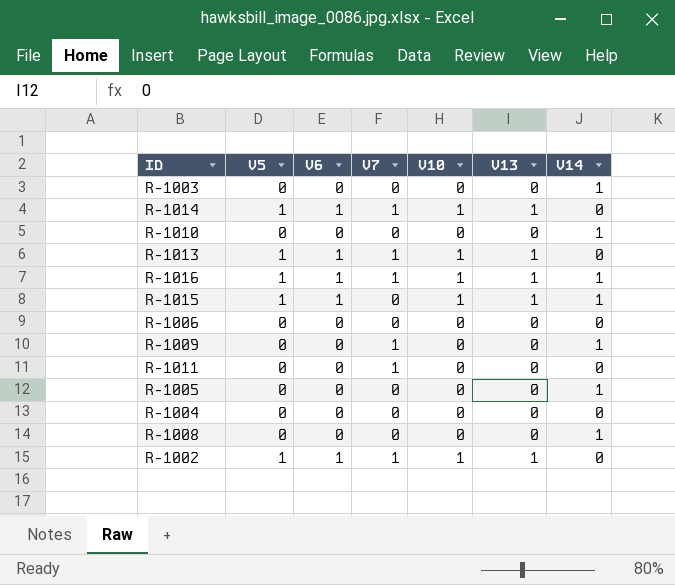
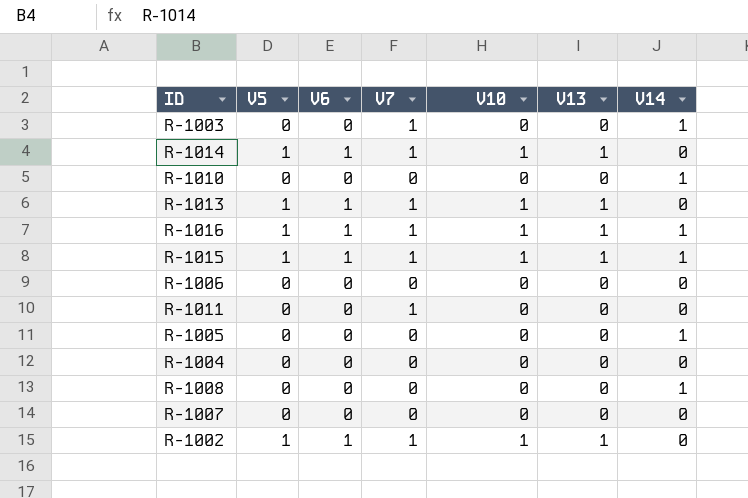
row R-1009: 0 | 0 | 1 | 0 | 0 | 1 -> none
R-1003 | V7: 0 -> 1
R-1015 | V7: 0 -> 1
row R-1007: none -> 0 | 0 | 0 | 0 | 0 | 0

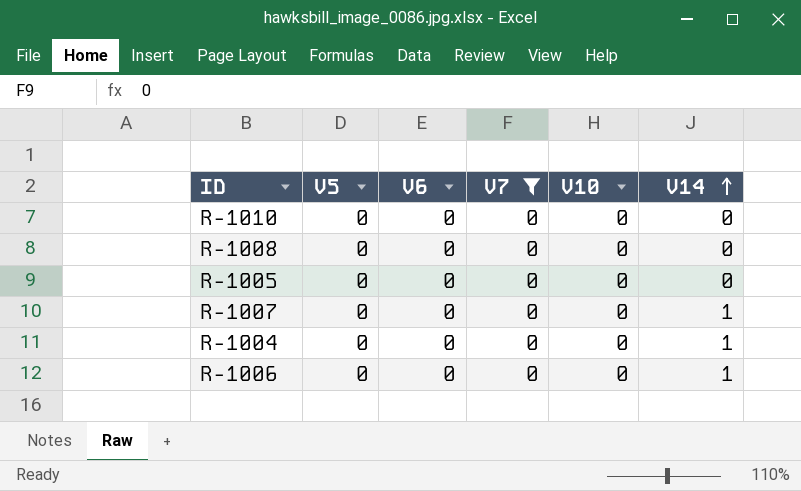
filter: none -> V7 = 0
row order: none -> V14 ascending
column V13 | position: 6 -> none
R-1010 | V14: 1 -> 0
R-1008 | V14: 1 -> 0
R-1005 | V14: 1 -> 0
R-1007 | V14: 0 -> 1
R-1004 | V14: 0 -> 1
R-1006 | V14: 0 -> 1

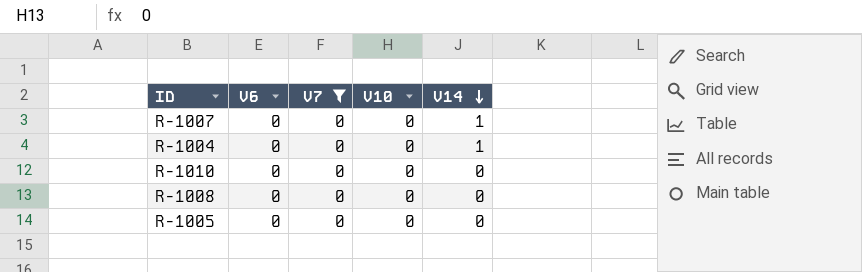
row order: V14 ascending -> V14 descending
column V5 | position: 2 -> none
row R-1006: 0 | 0 | 0 | 0 | 1 -> none

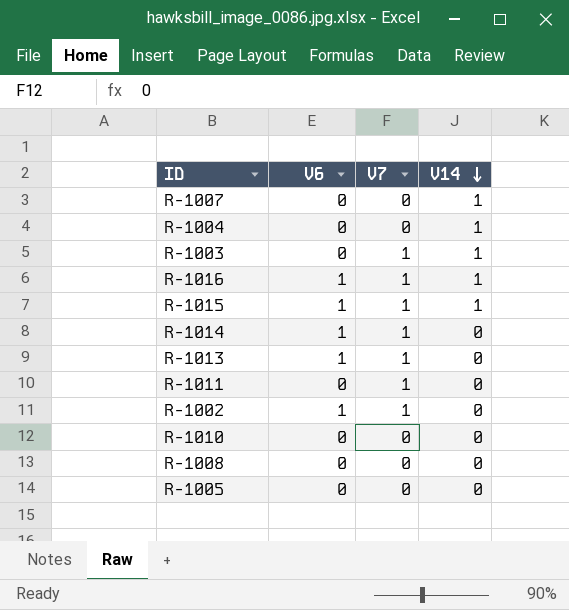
filter: V7 = 0 -> none
column V10 | position: 4 -> none

